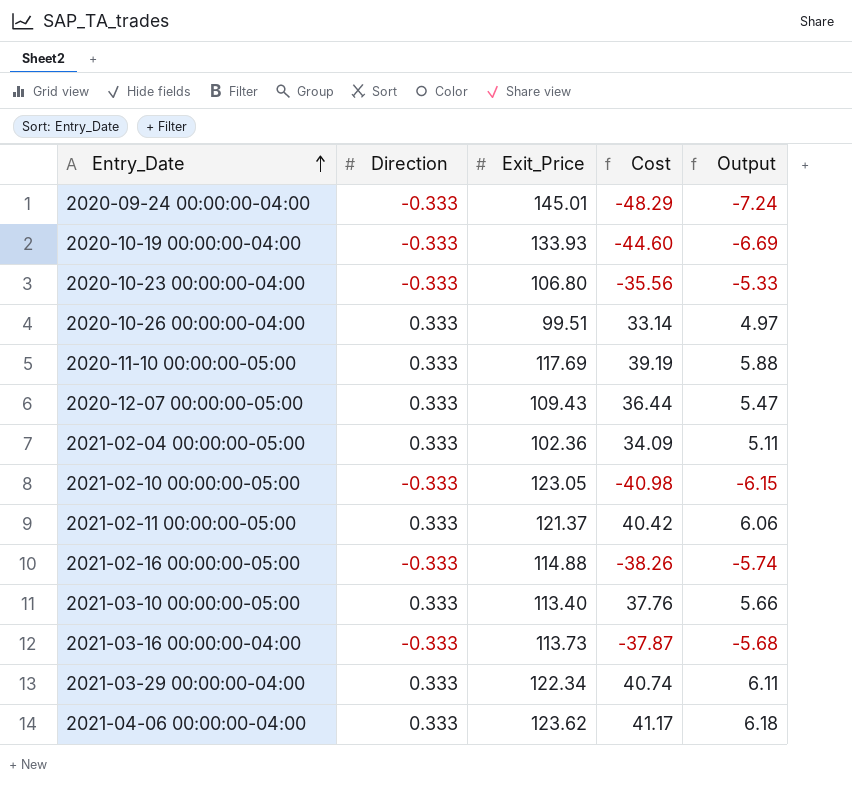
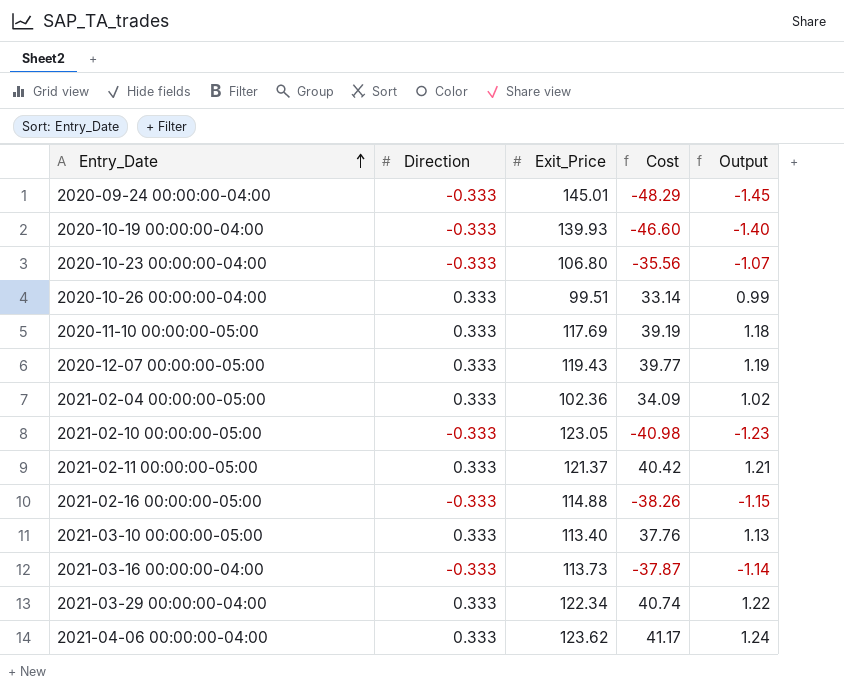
column Output | formula: [Cost] * 0.15 -> [Cost] * 0.03
2020-10-19 00:00:00-04:00 | Exit_Price: 133.93 -> 139.93
2020-10-19 00:00:00-04:00 | Cost: -44.60 -> -46.60
2020-12-07 00:00:00-05:00 | Exit_Price: 109.43 -> 119.43
2020-12-07 00:00:00-05:00 | Cost: 36.44 -> 39.77

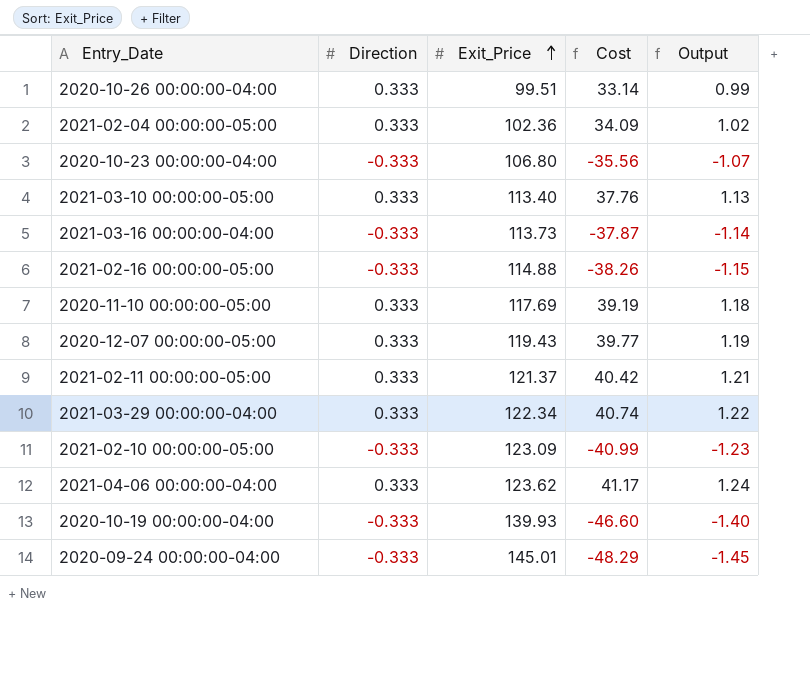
row order: Entry_Date ascending -> Exit_Price ascending
2021-02-10 00:00:00-05:00 | Exit_Price: 123.05 -> 123.09
2021-02-10 00:00:00-05:00 | Cost: -40.98 -> -40.99

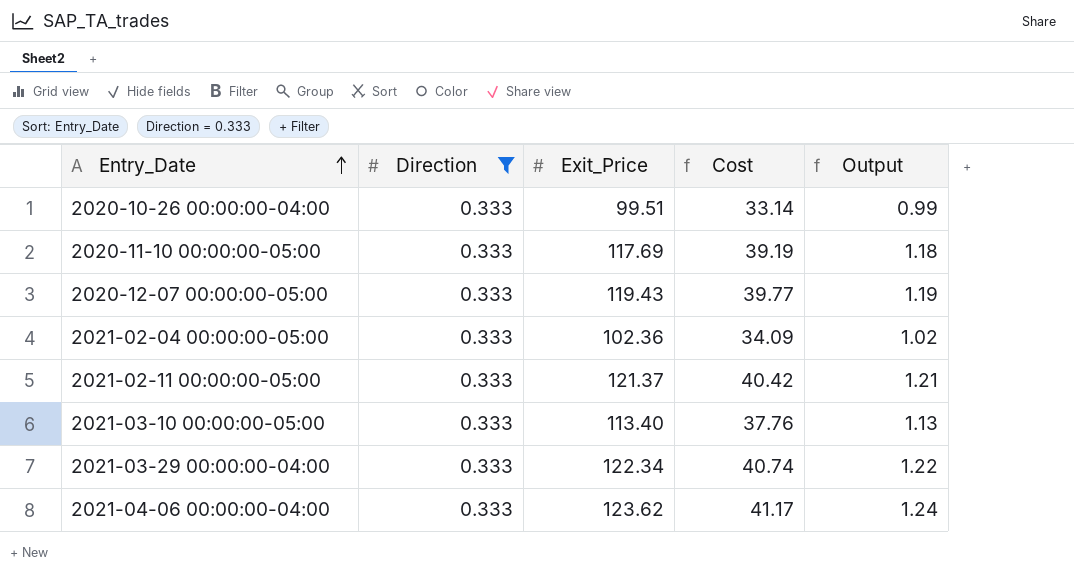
filter: none -> Direction = 0.333
row order: Exit_Price ascending -> Entry_Date ascending

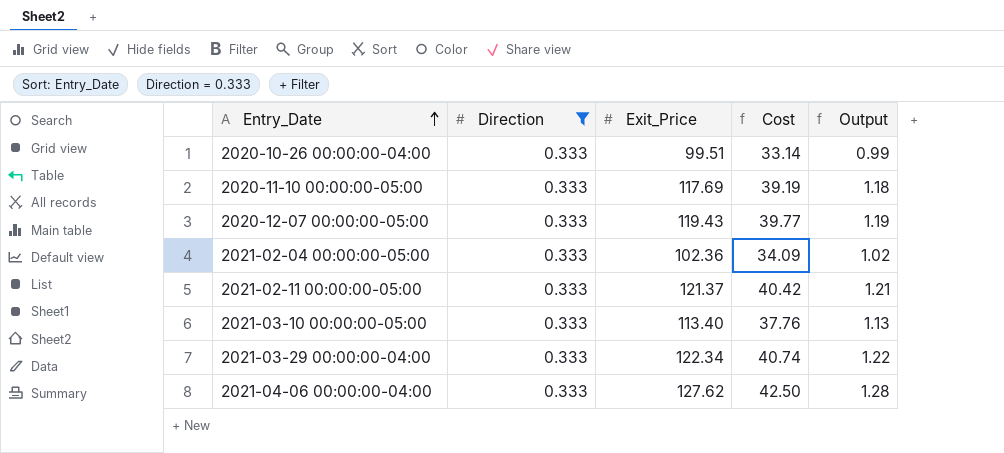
2021-04-06 00:00:00-04:00 | Exit_Price: 123.62 -> 127.62
2021-04-06 00:00:00-04:00 | Cost: 41.17 -> 42.50
2021-04-06 00:00:00-04:00 | Output: 1.24 -> 1.28

